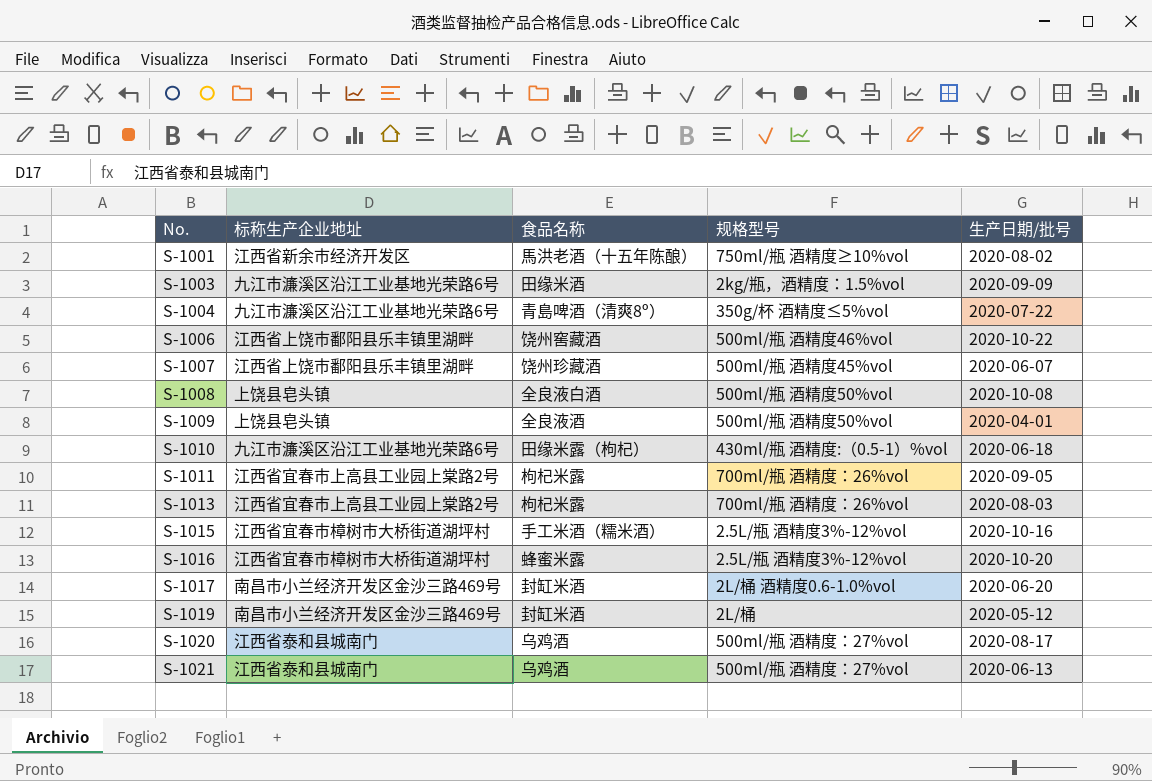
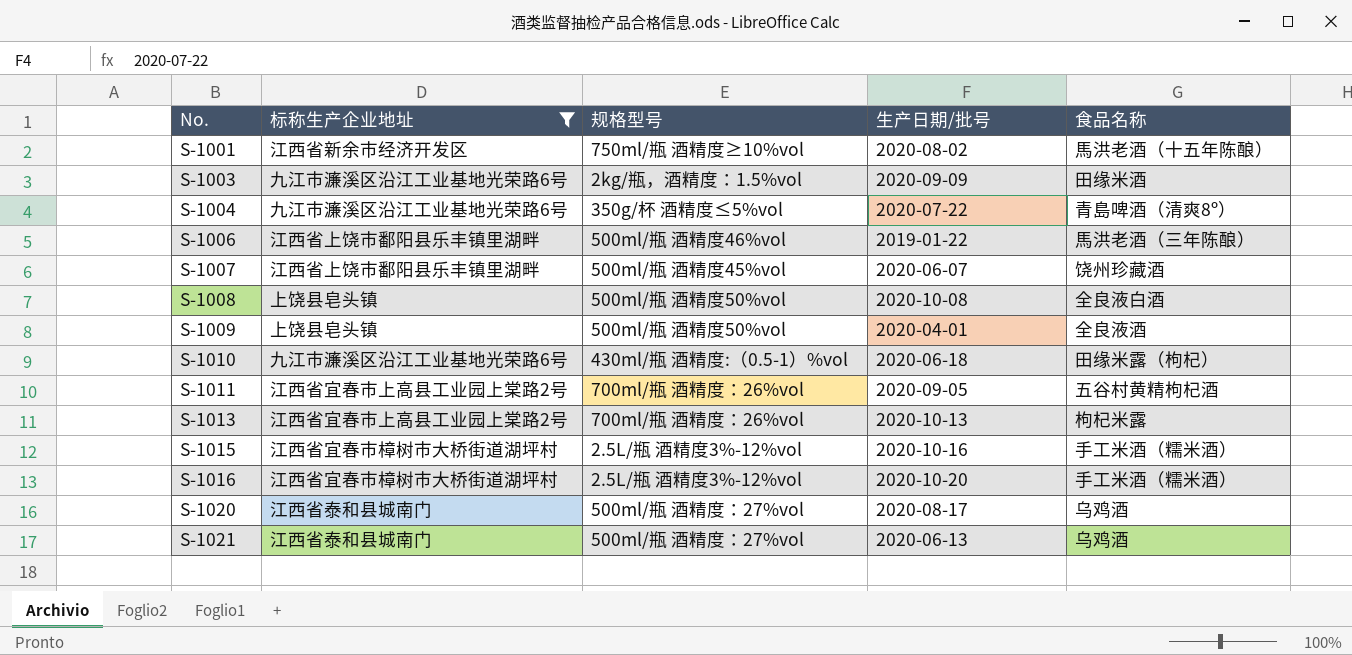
filter: none -> 标称生产企业地址 != 南昌市小兰经济开发区金沙三路469号
column 食品名称 | position: 3 -> 5
S-1006 | 生产日期/批号: 2020-10-22 -> 2019-01-22
S-1006 | 食品名称: 饶州窖藏酒 -> 馬洪老酒（三年陈酿）
S-1011 | 食品名称: 枸杞米露 -> 五谷村黄精枸杞酒
S-1013 | 生产日期/批号: 2020-08-03 -> 2020-10-13
S-1016 | 食品名称: 蜂蜜米露 -> 手工米酒（糯米酒）

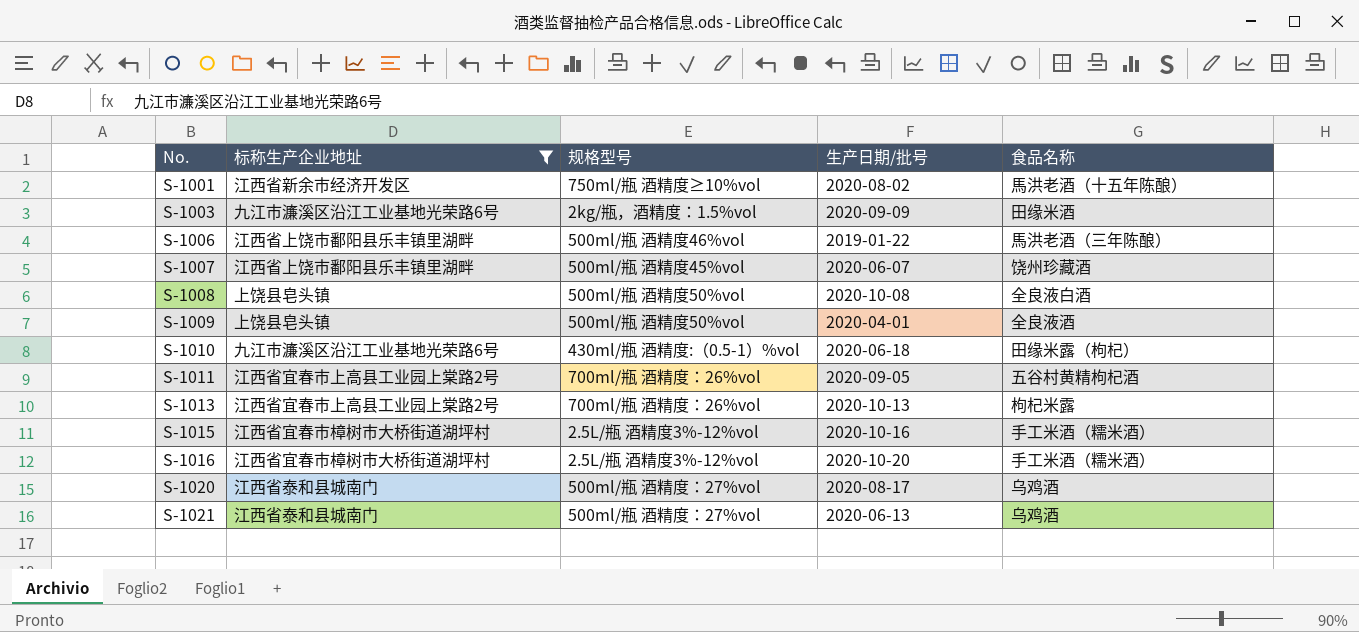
row S-1004: 九江市濂溪区沿江工业基地光荣路6号 | 350g/杯 酒精度≤5%vol | 2020-07-22 | 青島啤酒（清爽8º） -> none

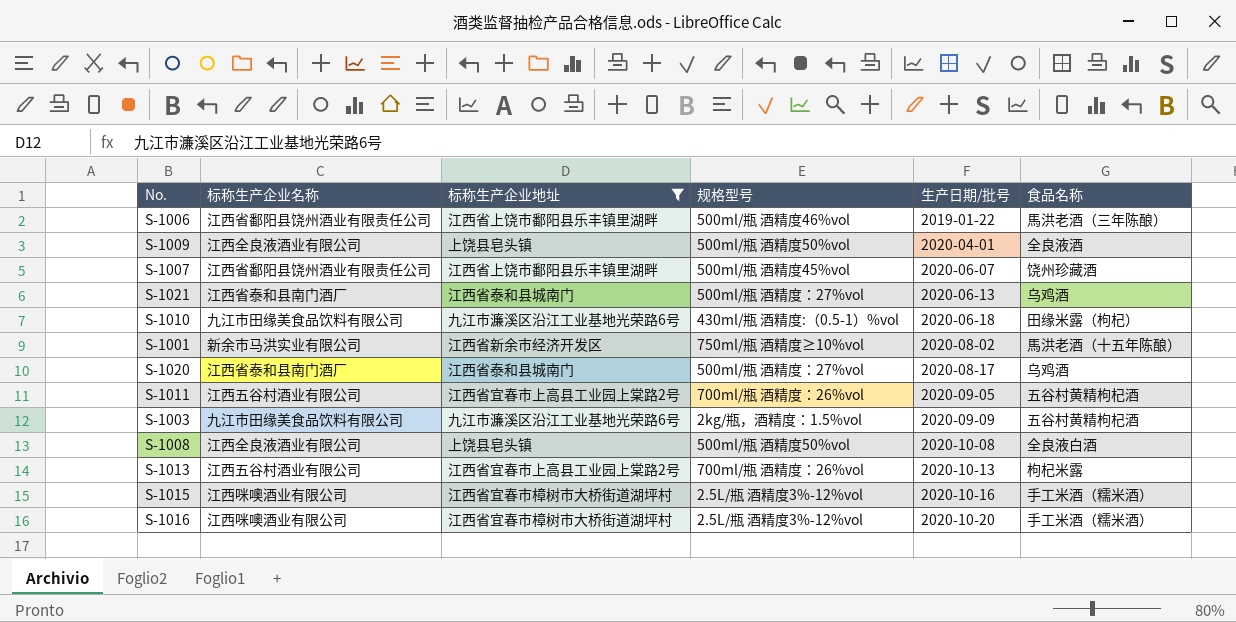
row order: No. ascending -> 生产日期/批号 ascending
column 标称生产企业名称 | position: none -> 2
S-1003 | 食品名称: 田缘米酒 -> 五谷村黄精枸杞酒

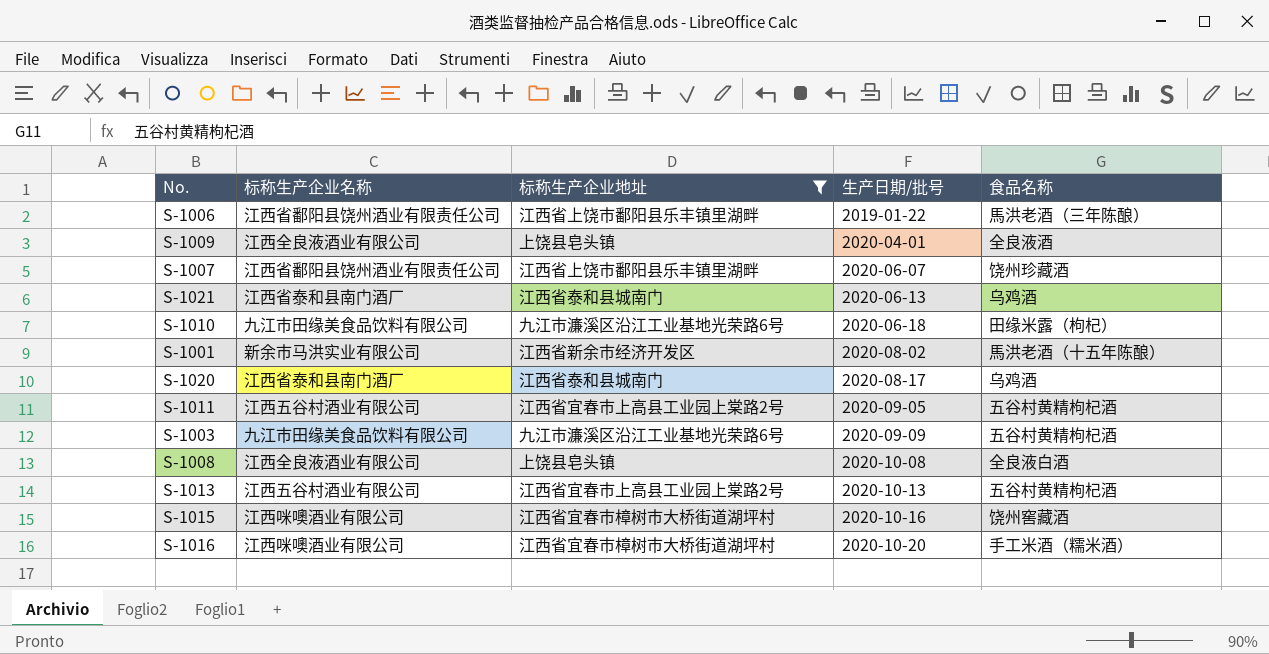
column 规格型号 | position: 4 -> none
S-1013 | 食品名称: 枸杞米露 -> 五谷村黄精枸杞酒
S-1015 | 食品名称: 手工米酒（糯米酒） -> 饶州窖藏酒

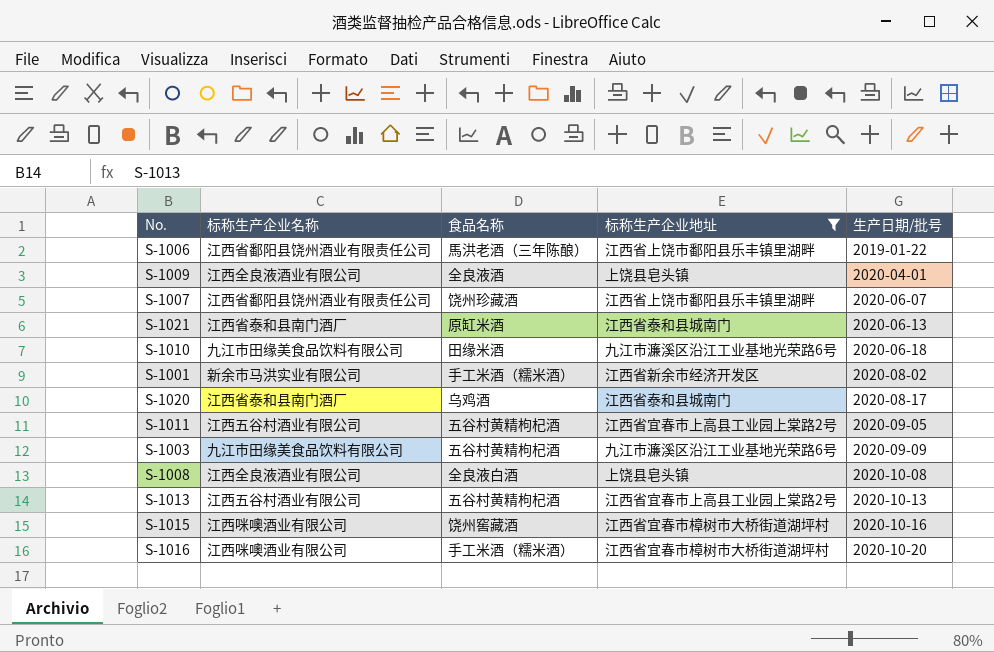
column 食品名称 | position: 5 -> 3
S-1021 | 食品名称: 乌鸡酒 -> 原缸米酒
S-1010 | 食品名称: 田缘米露（枸杞） -> 田缘米酒
S-1001 | 食品名称: 馬洪老酒（十五年陈酿） -> 手工米酒（糯米酒）

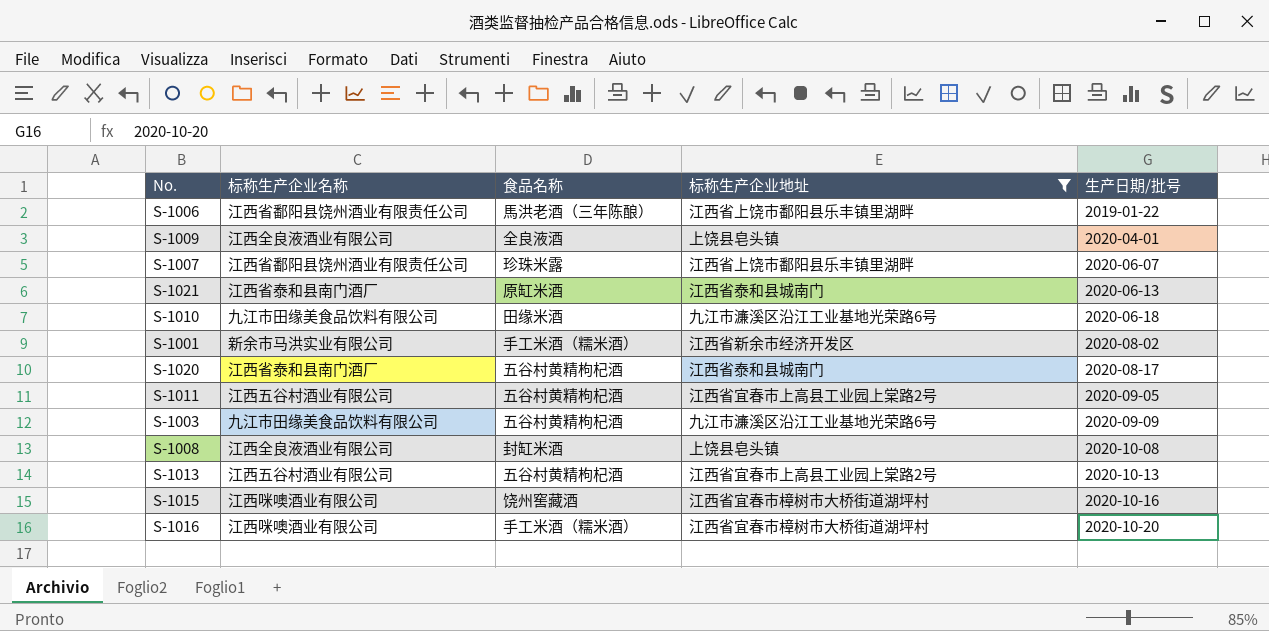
S-1007 | 食品名称: 饶州珍藏酒 -> 珍珠米露
S-1020 | 食品名称: 乌鸡酒 -> 五谷村黄精枸杞酒
S-1008 | 食品名称: 全良液白酒 -> 封缸米酒

